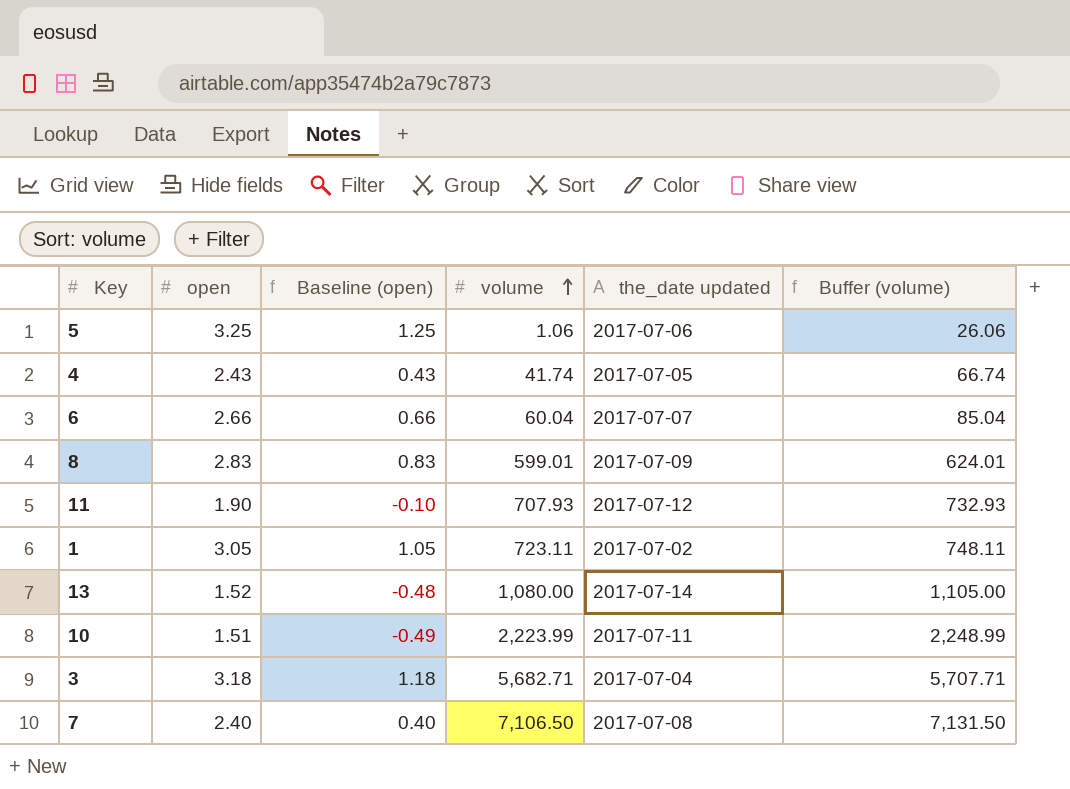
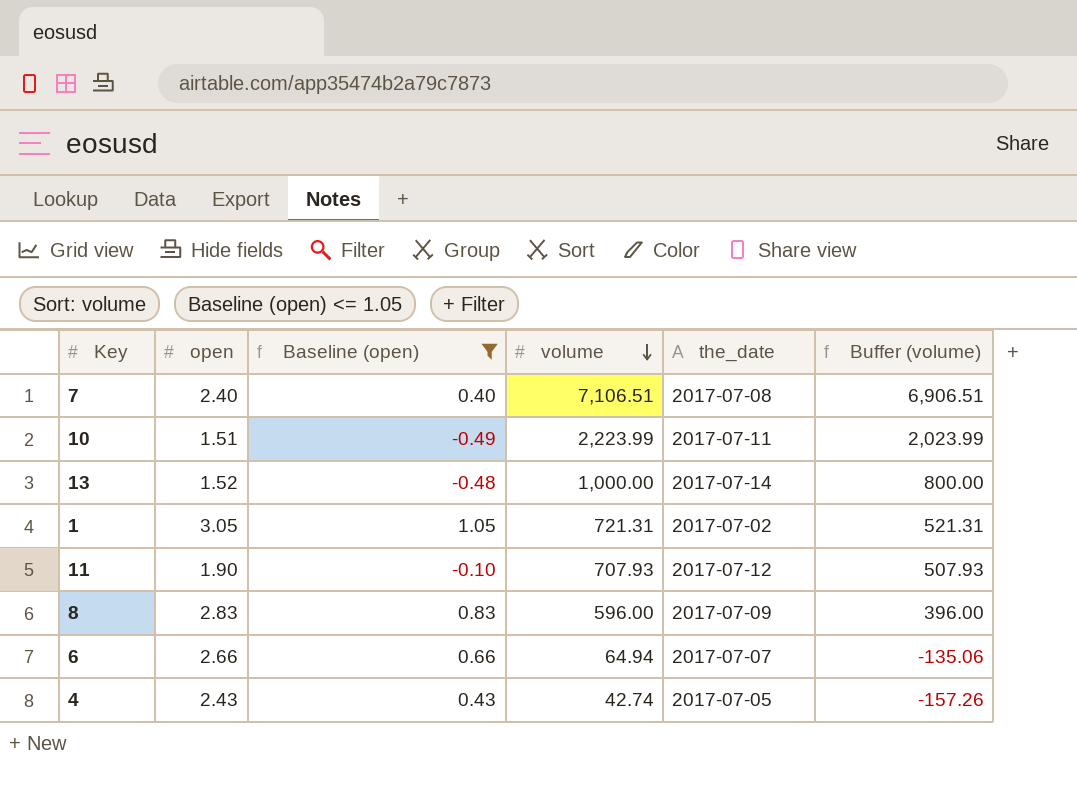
filter: none -> Baseline (open) <= 1.05
row order: volume ascending -> volume descending
column name: the_date updated -> the_date
column Buffer (volume) | formula: [volume] + 25 -> [volume] - 200
7 | volume: 7,106.50 -> 7,106.51
13 | volume: 1,080.00 -> 1,000.00
1 | volume: 723.11 -> 721.31
8 | volume: 599.01 -> 596.00
6 | volume: 60.04 -> 64.94
4 | volume: 41.74 -> 42.74

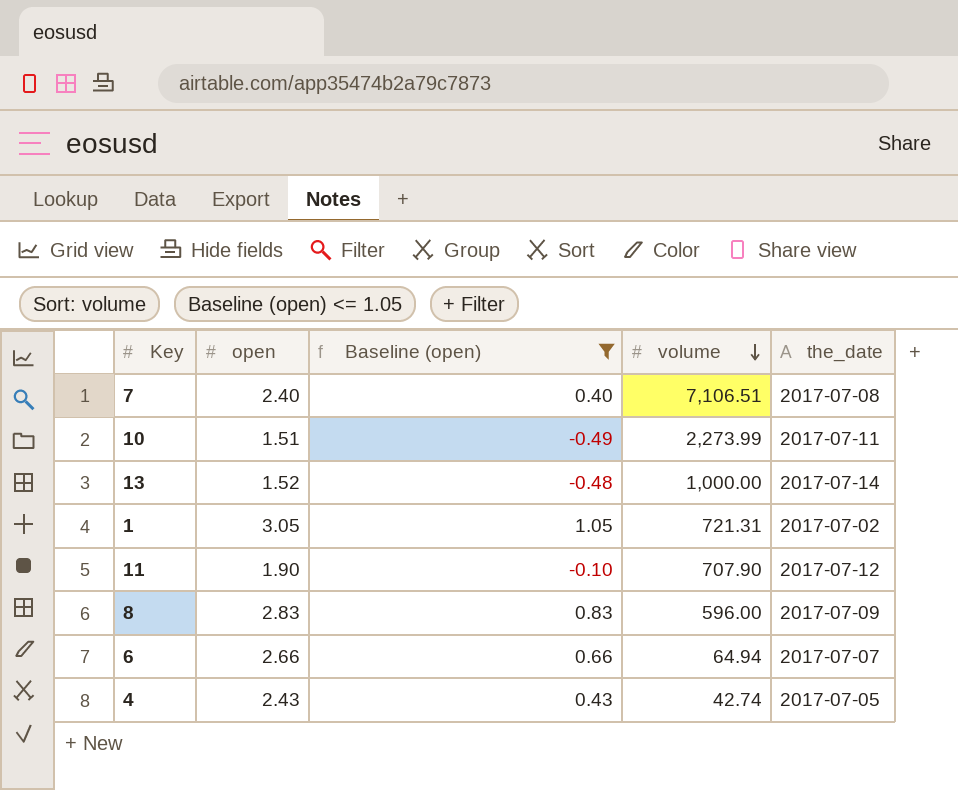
column Buffer (volume) | formula: [volume] - 200 -> none
10 | volume: 2,223.99 -> 2,273.99
11 | volume: 707.93 -> 707.90

